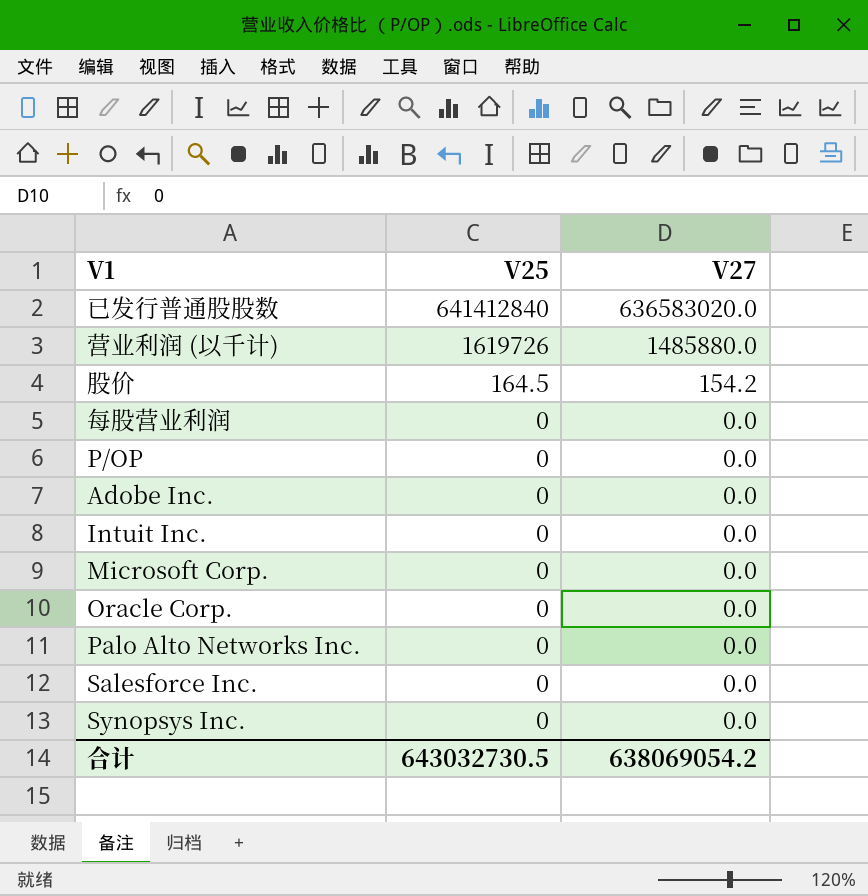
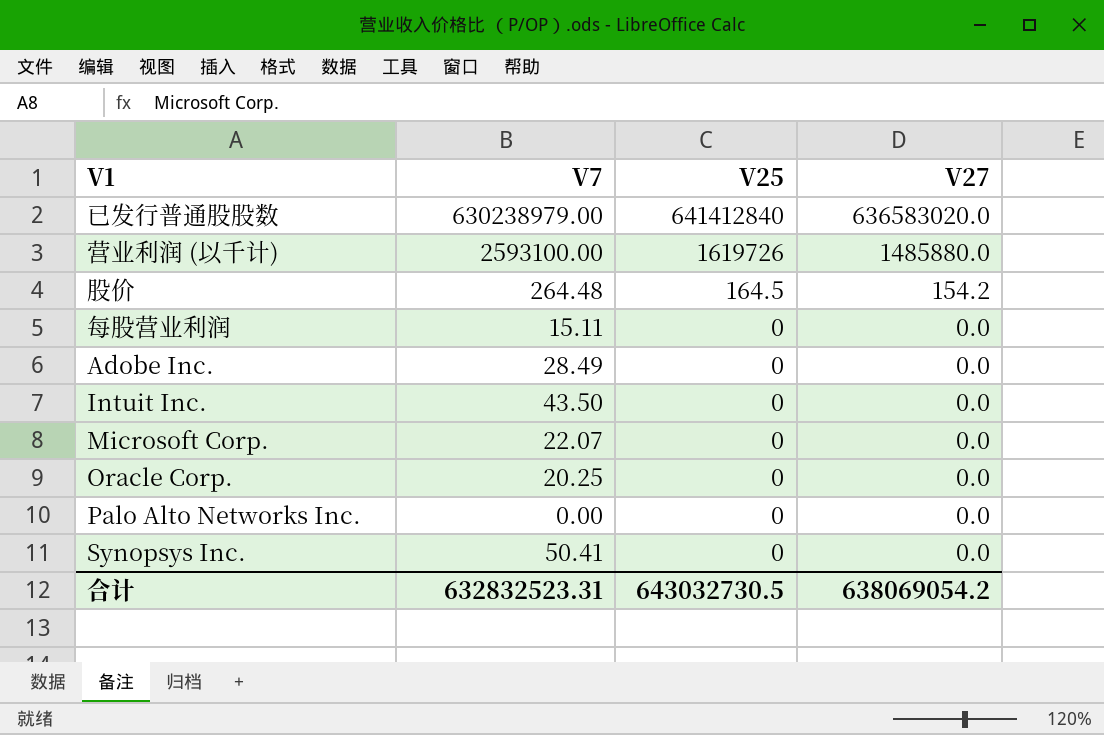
column V7 | position: none -> 2
row P/OP: 0 | 0.0 -> none
row Salesforce Inc.: 0 | 0.0 -> none

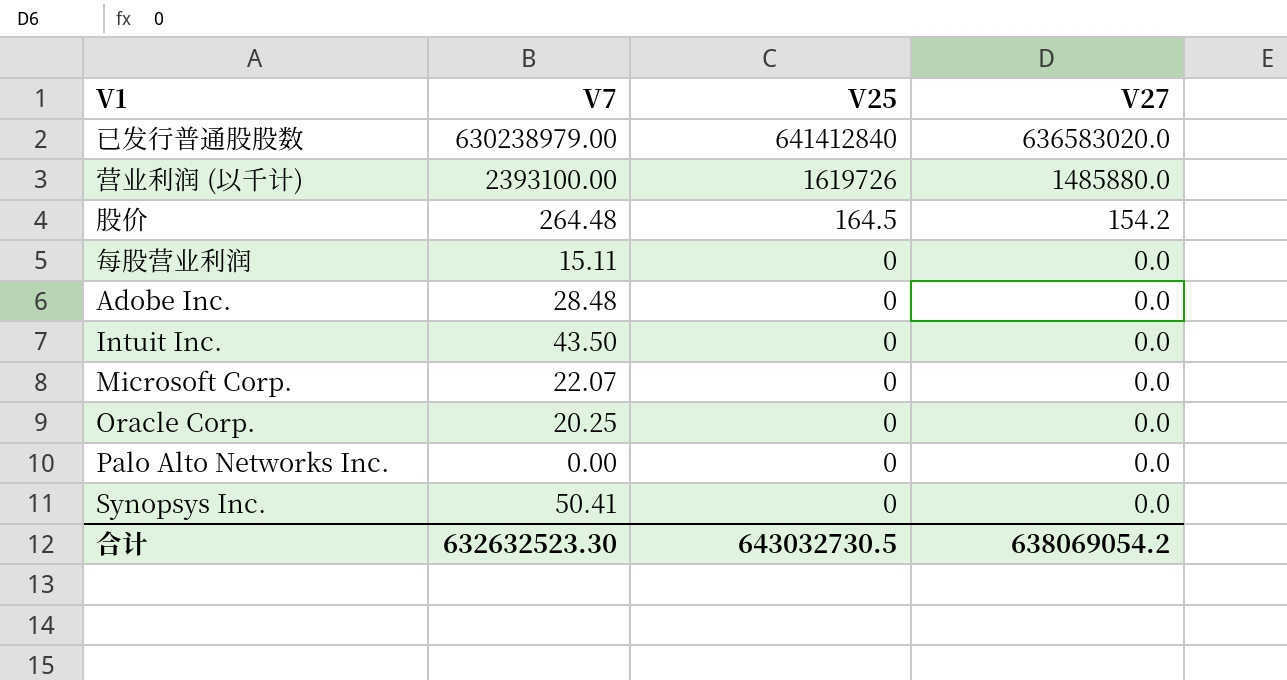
营业利润 (以千计) | V7: 2593100.00 -> 2393100.00
Adobe Inc. | V7: 28.49 -> 28.48
合计 | V7: 632832523.31 -> 632632523.30

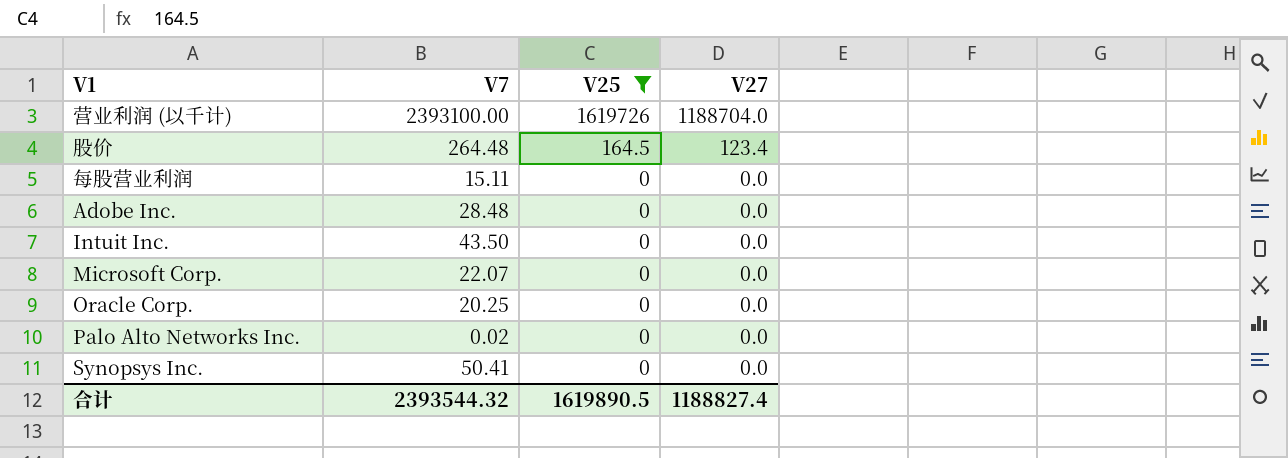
filter: none -> V25 != 641412840
营业利润 (以千计) | V27: 1485880.0 -> 1188704.0
股价 | V27: 154.2 -> 123.4
Palo Alto Networks Inc. | V7: 0.00 -> 0.02
合计 | V7: 632632523.30 -> 2393544.32
合计 | V25: 643032730.5 -> 1619890.5
合计 | V27: 638069054.2 -> 1188827.4

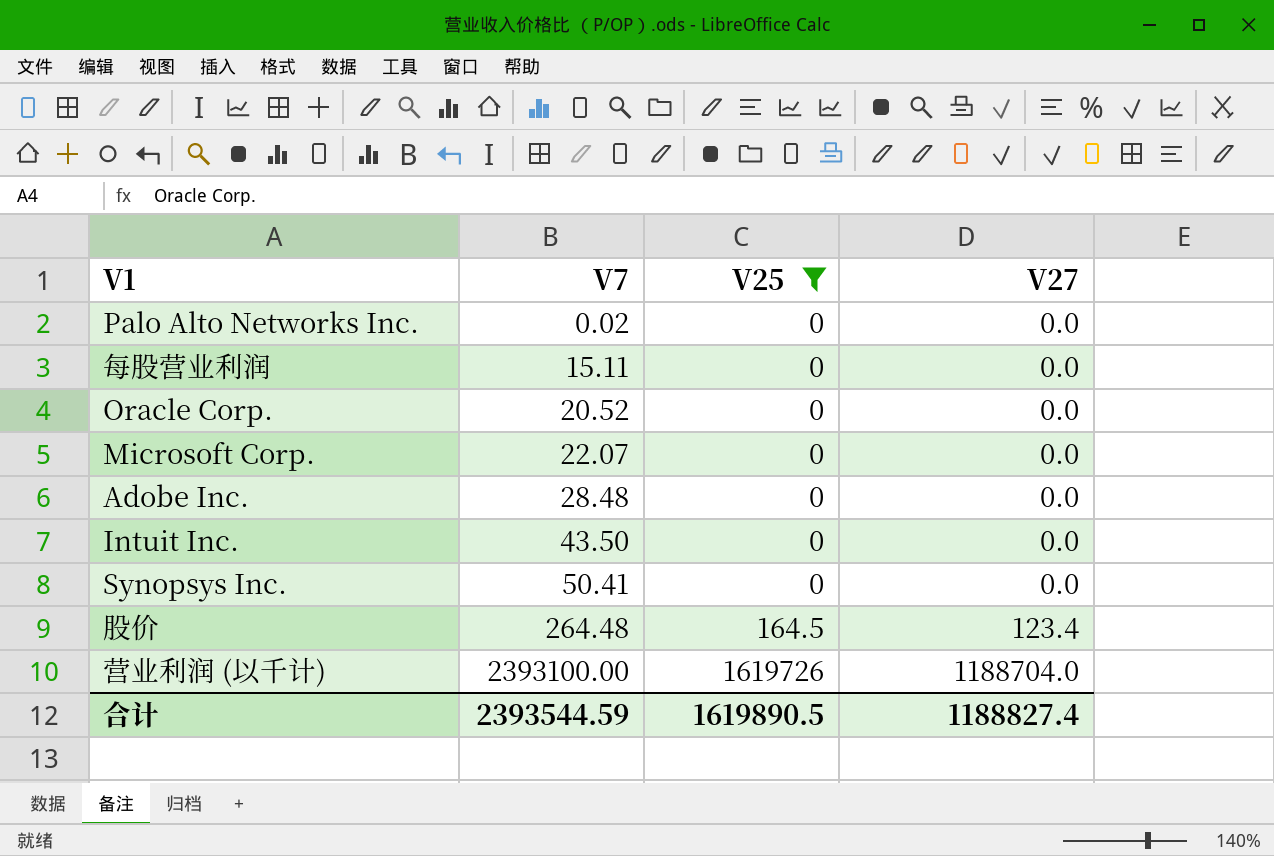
row order: V25 descending -> V7 ascending
Oracle Corp. | V7: 20.25 -> 20.52
合计 | V7: 2393544.32 -> 2393544.59

